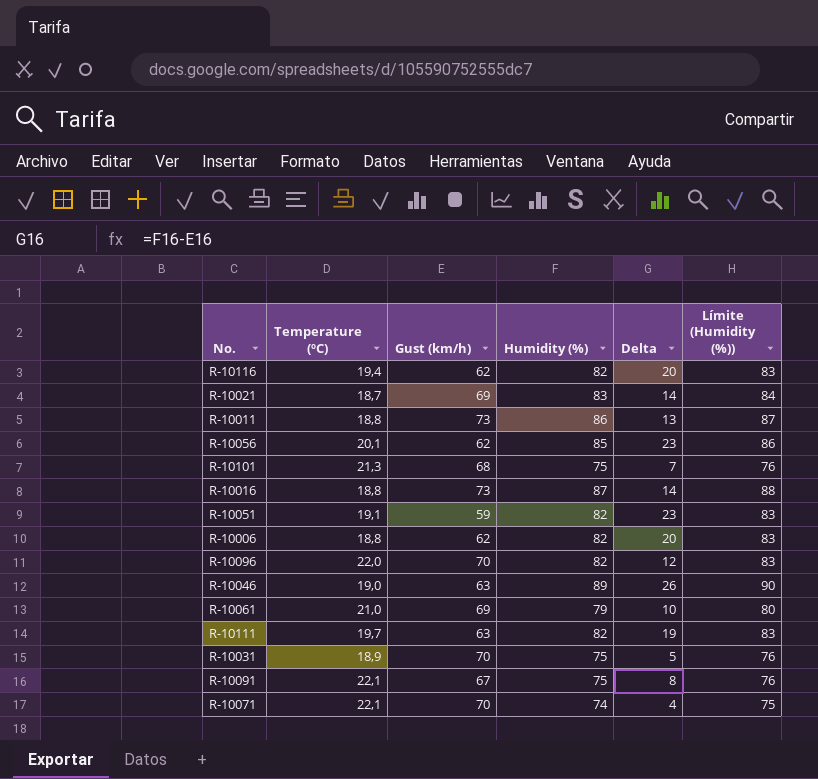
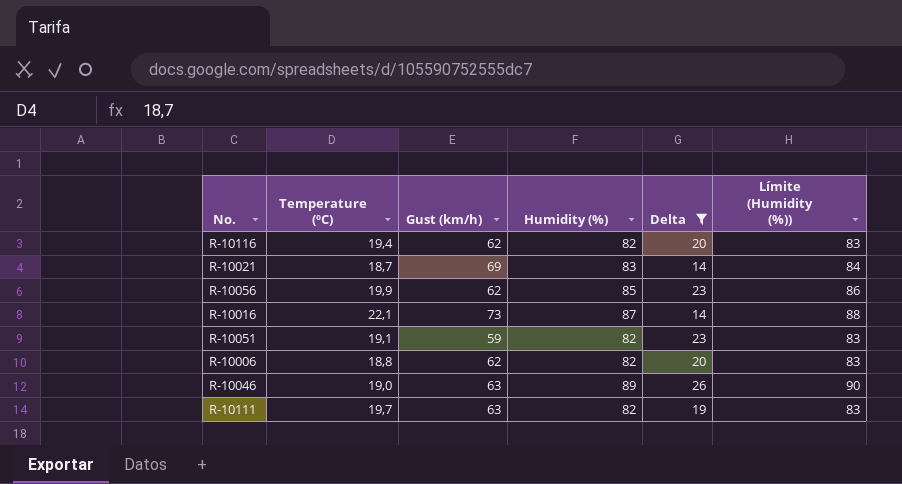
filter: none -> Delta >= 14
R-10056 | Temperature (ºC): 20,1 -> 19,9
R-10016 | Temperature (ºC): 18,8 -> 22,1

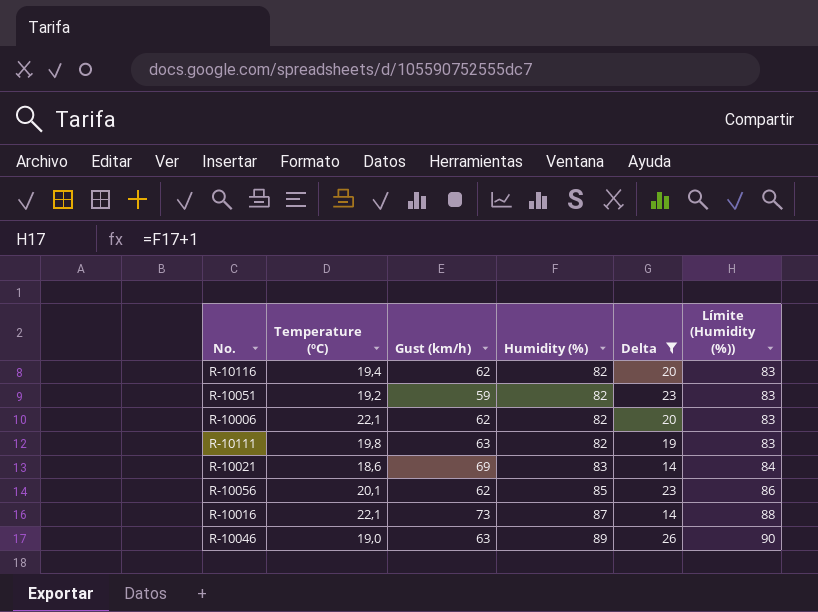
row order: none -> Humidity (%) ascending
R-10051 | Temperature (ºC): 19,1 -> 19,2
R-10006 | Temperature (ºC): 18,8 -> 22,1
R-10111 | Temperature (ºC): 19,7 -> 19,8
R-10021 | Temperature (ºC): 18,7 -> 18,6
R-10056 | Temperature (ºC): 19,9 -> 20,1

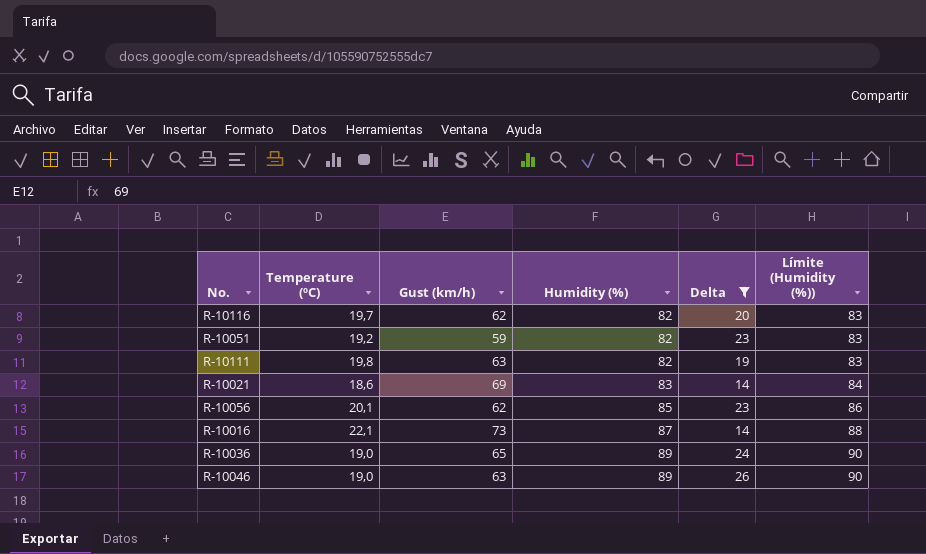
row R-10006: 22,1 | 62 | 82 | 20 | 83 -> none
R-10116 | Temperature (ºC): 19,4 -> 19,7
row R-10036: none -> 19,0 | 65 | 89 | 24 | 90

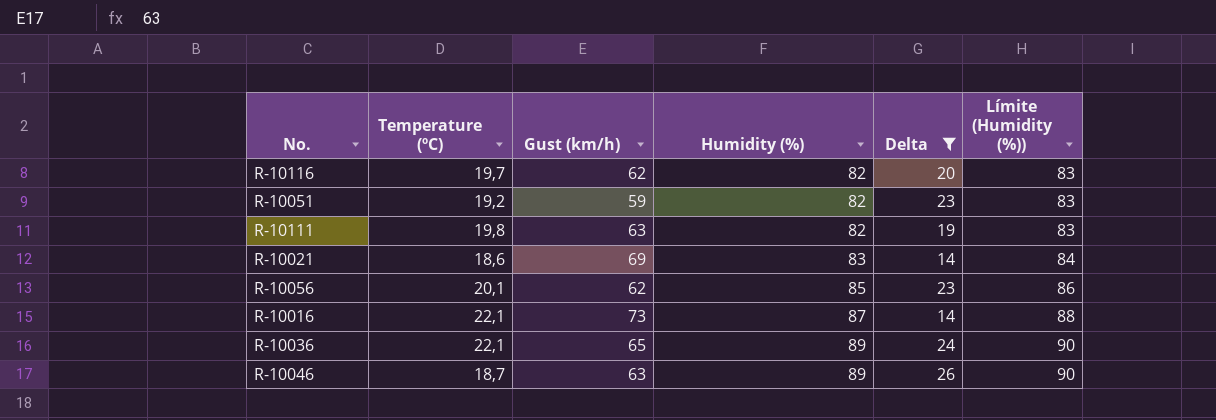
R-10036 | Temperature (ºC): 19,0 -> 22,1
R-10046 | Temperature (ºC): 19,0 -> 18,7

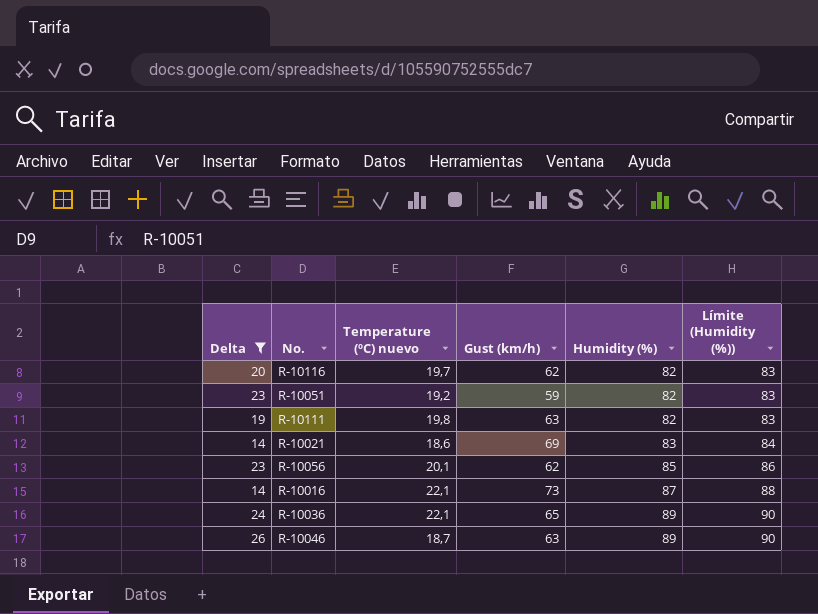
column Delta | position: 5 -> 1
column name: Temperature (ºC) -> Temperature (ºC) nuevo

